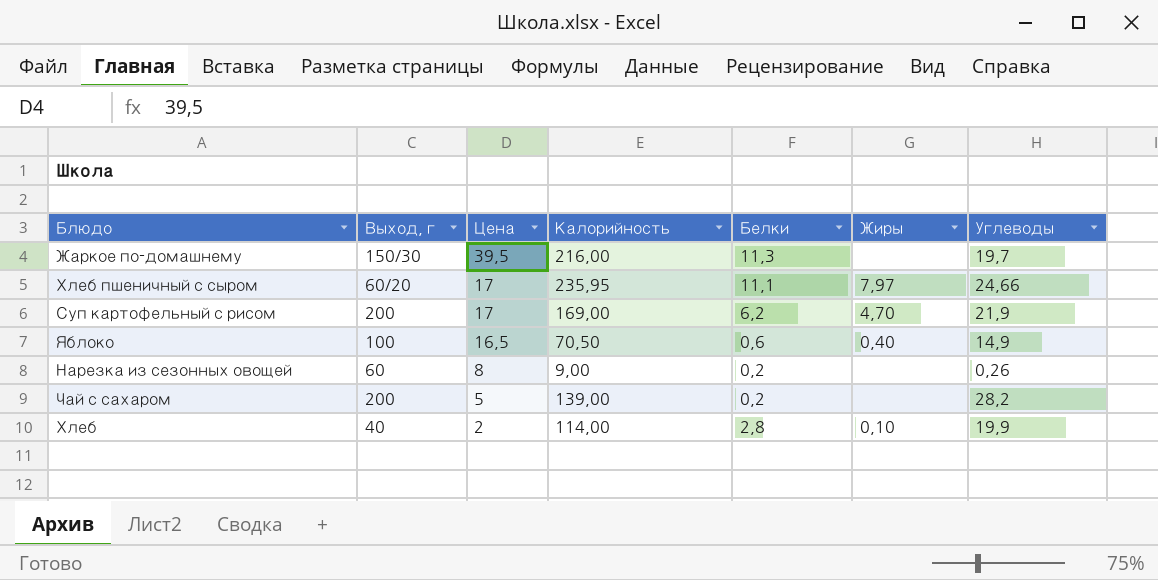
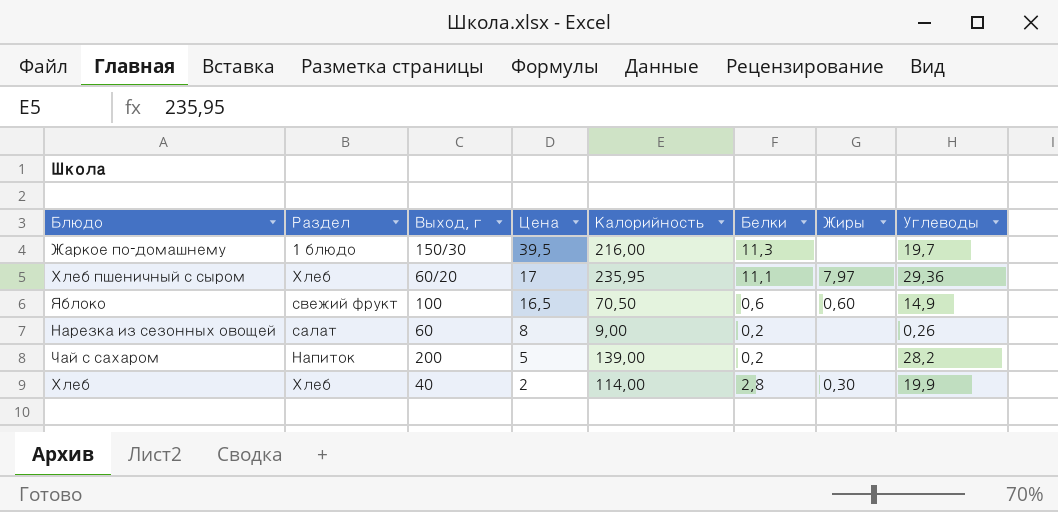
column Раздел | position: none -> 2
row Суп картофельный с рисом: 200 | 17 | 169,00 | 6,2 | 4,70 | 21,9 -> none
Хлеб пшеничный с сыром | Углеводы: 24,66 -> 29,36
Яблоко | Жиры: 0,40 -> 0,60
Хлеб | Жиры: 0,10 -> 0,30

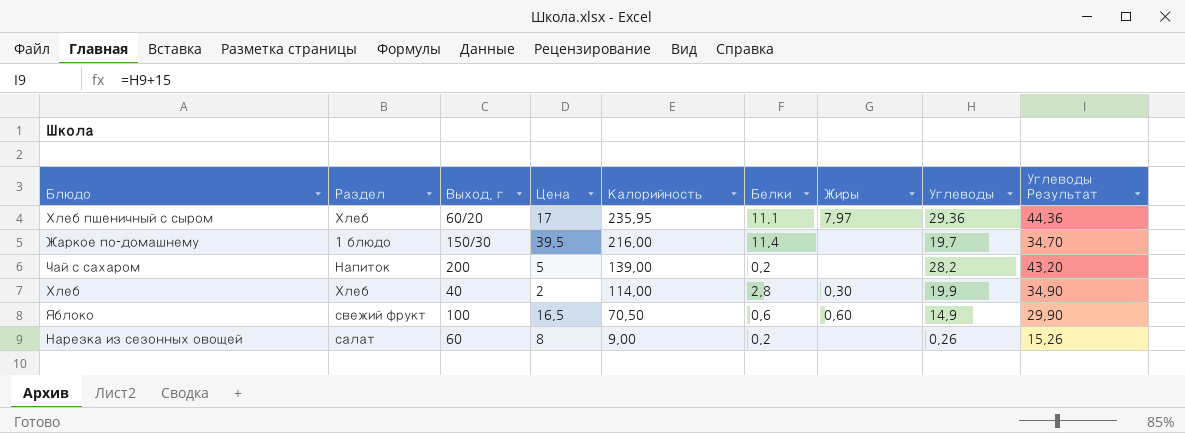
row order: Цена descending -> Калорийность descending
column Углеводы Результат | formula: none -> [Углеводы] + 15
Жаркое по-домашнему | Белки: 11,3 -> 11,4

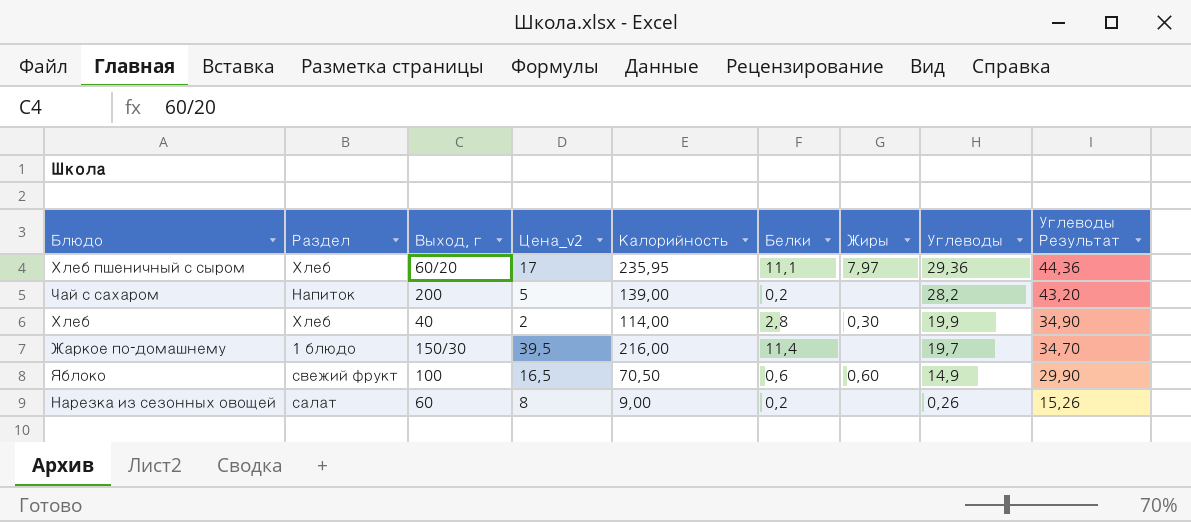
row order: Калорийность descending -> Углеводы descending
column name: Цена -> Цена_v2

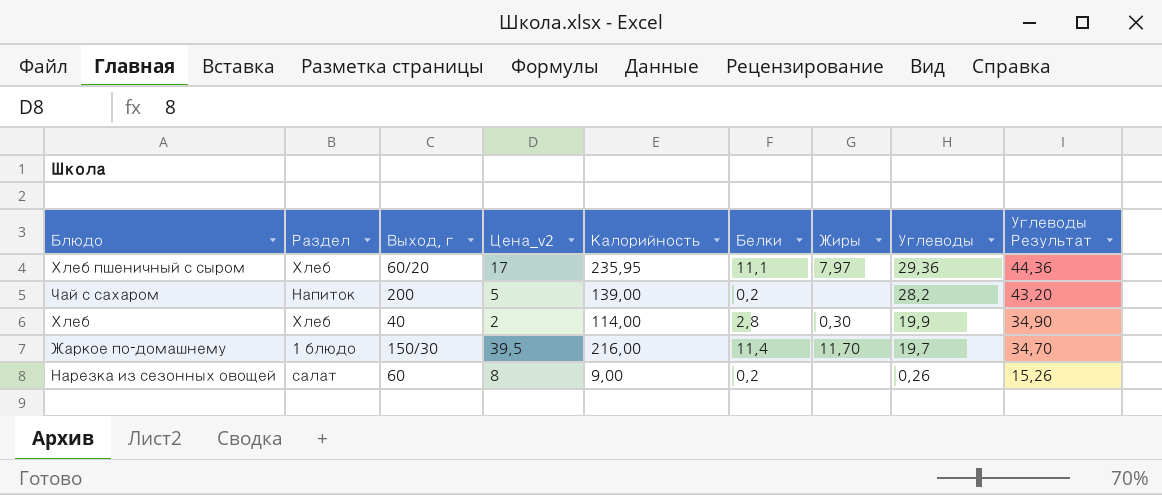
row Яблоко: свежий фрукт | 100 | 16,5 | 70,50 | 0,6 | 0,60 | 14,9 | 29,90 -> none
Жаркое по-домашнему | Жиры: none -> 11,70

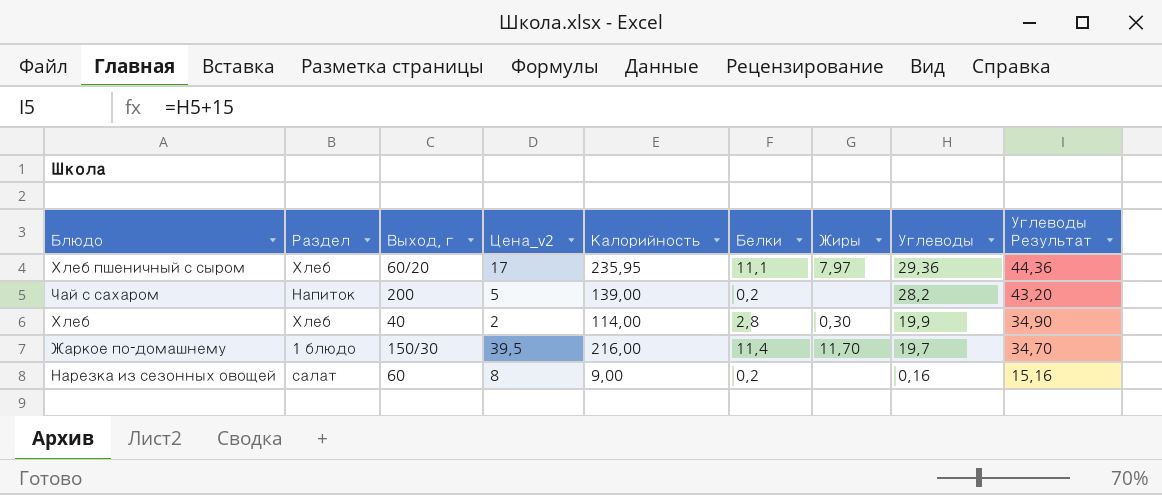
Нарезка из сезонных овощей | Углеводы: 0,26 -> 0,16
Нарезка из сезонных овощей | Углеводы Результат: 15,26 -> 15,16

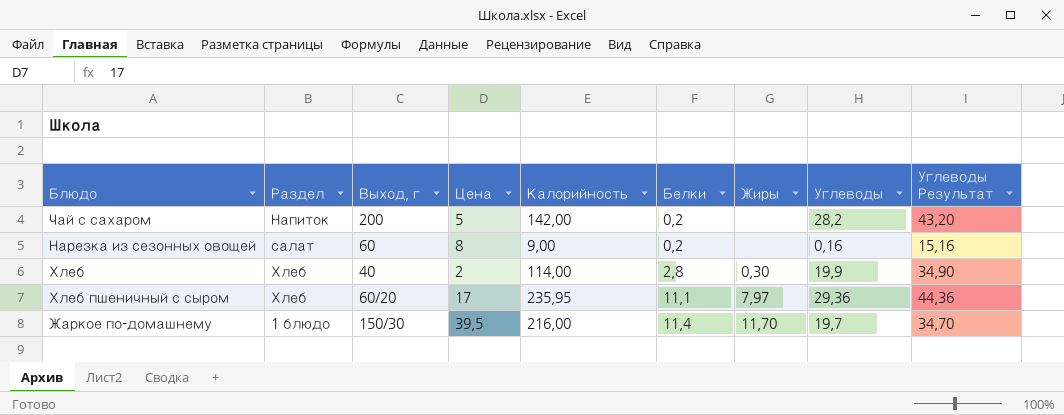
row order: Углеводы descending -> Белки ascending
column name: Цена_v2 -> Цена
Чай с сахаром | Калорийность: 139,00 -> 142,00

